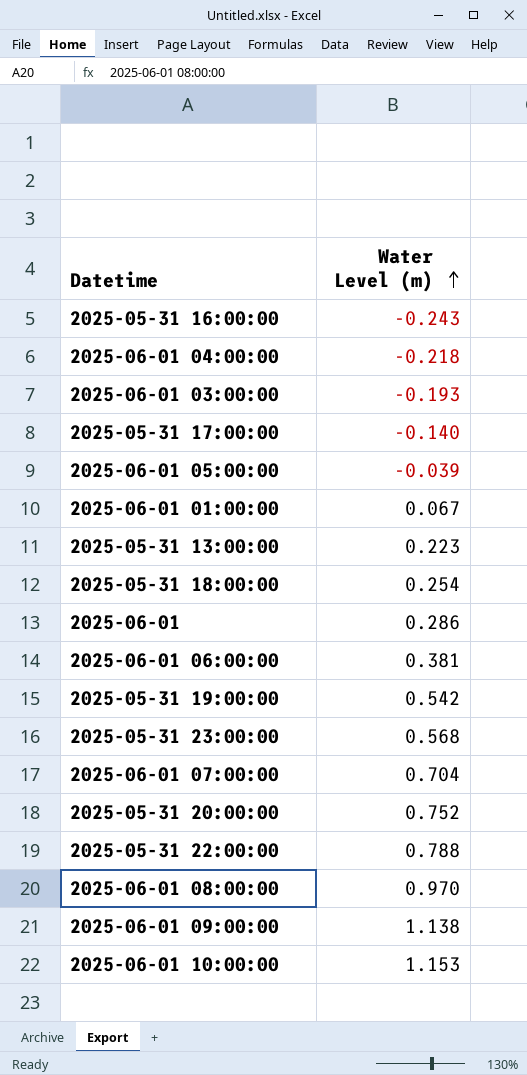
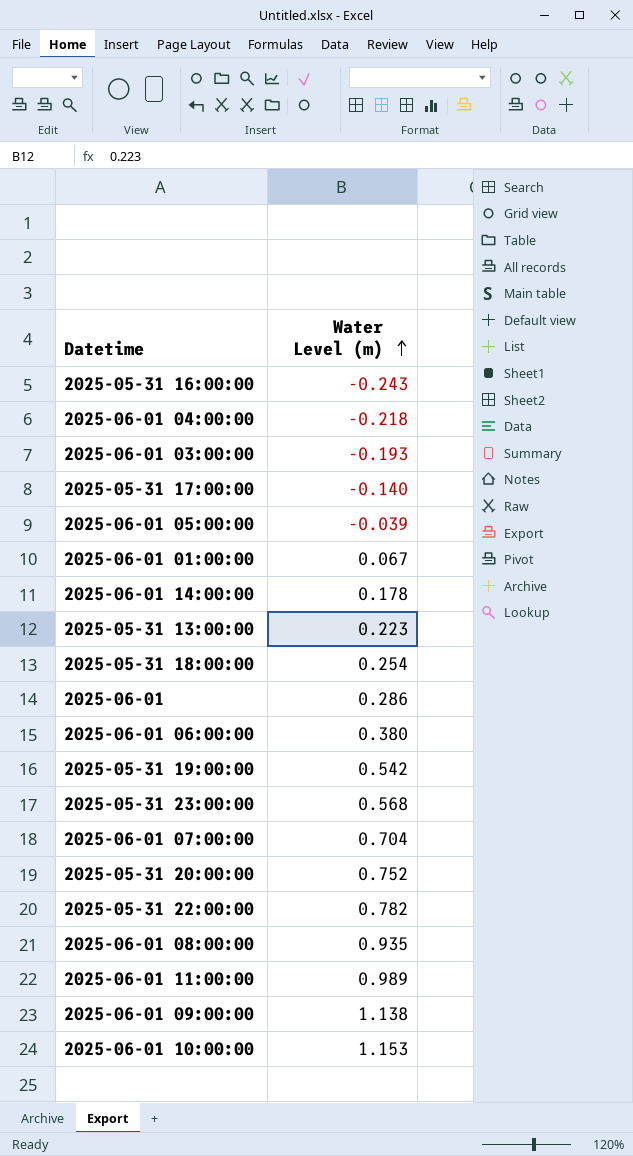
row 2025-06-01 14:00:00: none -> 0.178
2025-06-01 06:00:00 | Water Level (m): 0.381 -> 0.380
2025-05-31 22:00:00 | Water Level (m): 0.788 -> 0.782
2025-06-01 08:00:00 | Water Level (m): 0.970 -> 0.935
row 2025-06-01 11:00:00: none -> 0.989

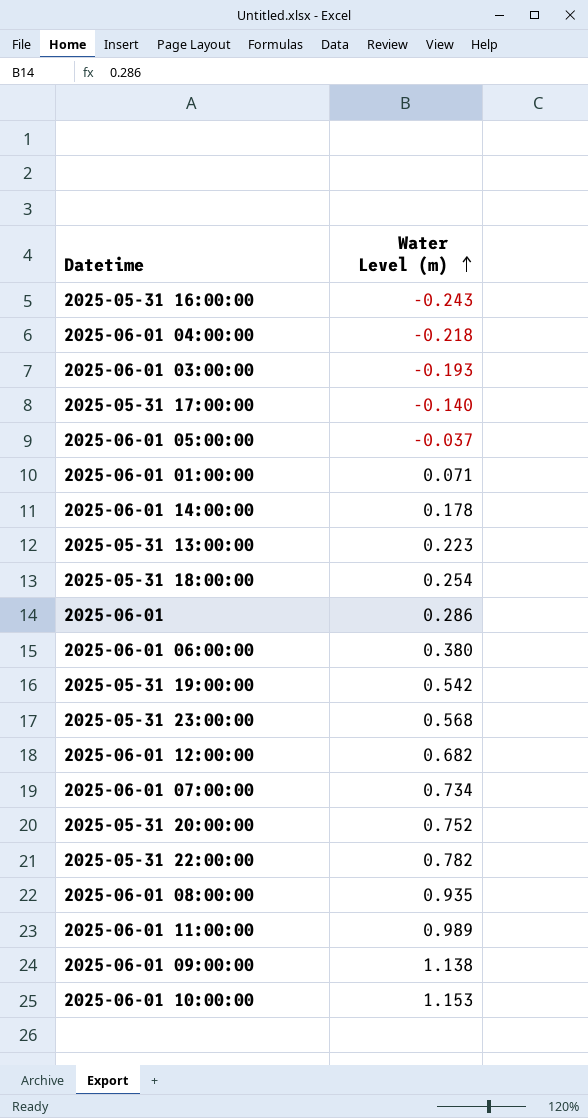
2025-06-01 05:00:00 | Water Level (m): -0.039 -> -0.037
2025-06-01 01:00:00 | Water Level (m): 0.067 -> 0.071
row 2025-06-01 12:00:00: none -> 0.682
2025-06-01 07:00:00 | Water Level (m): 0.704 -> 0.734

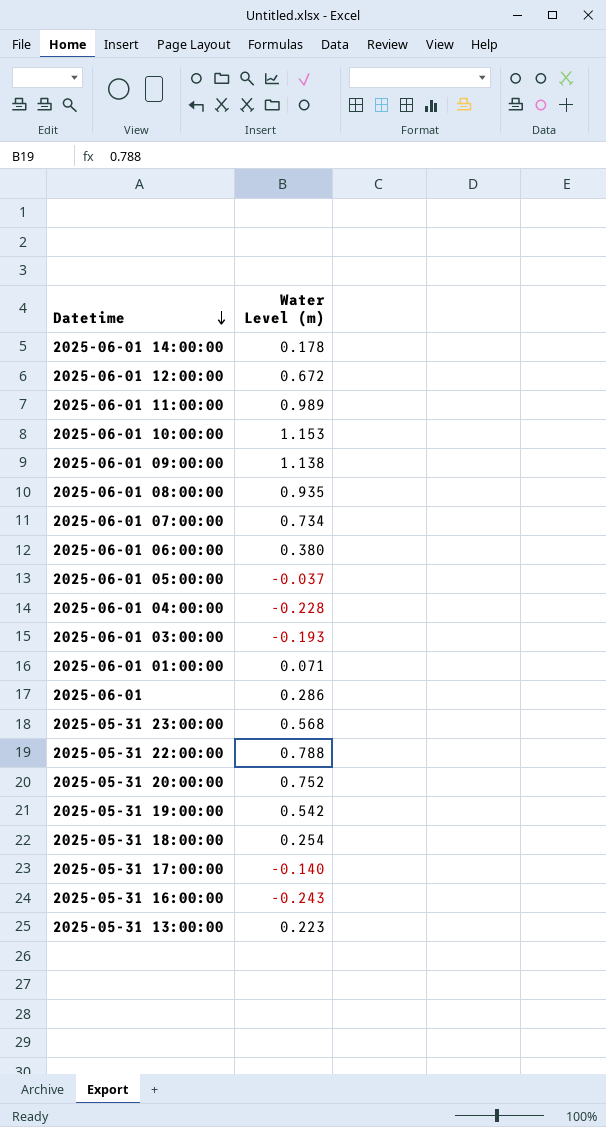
row order: Water Level (m) ascending -> Datetime descending
2025-06-01 12:00:00 | Water Level (m): 0.682 -> 0.672
2025-06-01 04:00:00 | Water Level (m): -0.218 -> -0.228
2025-05-31 22:00:00 | Water Level (m): 0.782 -> 0.788

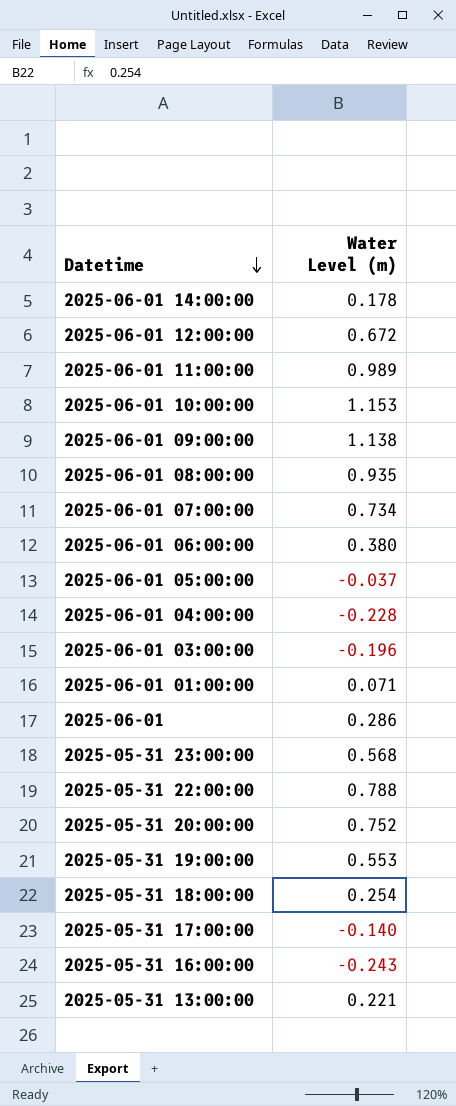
2025-06-01 03:00:00 | Water Level (m): -0.193 -> -0.196
2025-05-31 19:00:00 | Water Level (m): 0.542 -> 0.553
2025-05-31 13:00:00 | Water Level (m): 0.223 -> 0.221

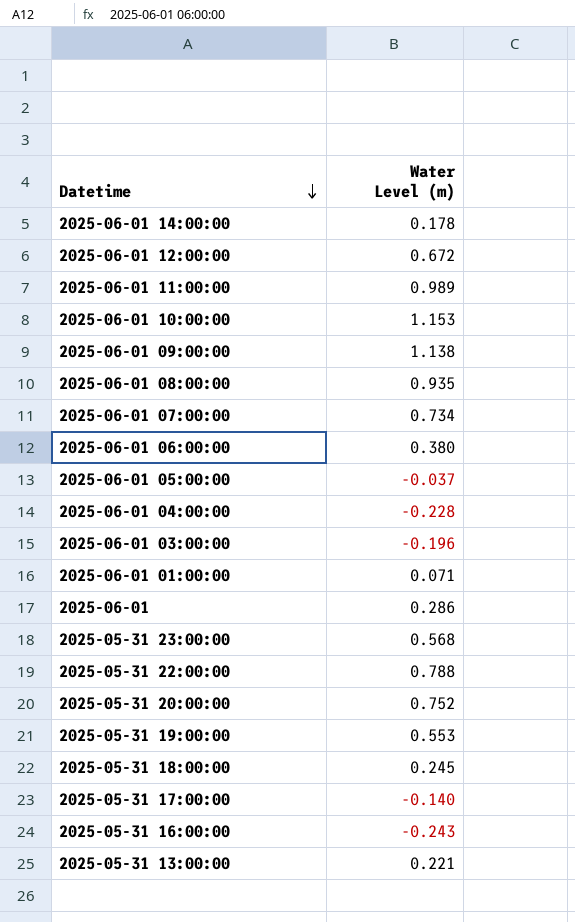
2025-05-31 18:00:00 | Water Level (m): 0.254 -> 0.245

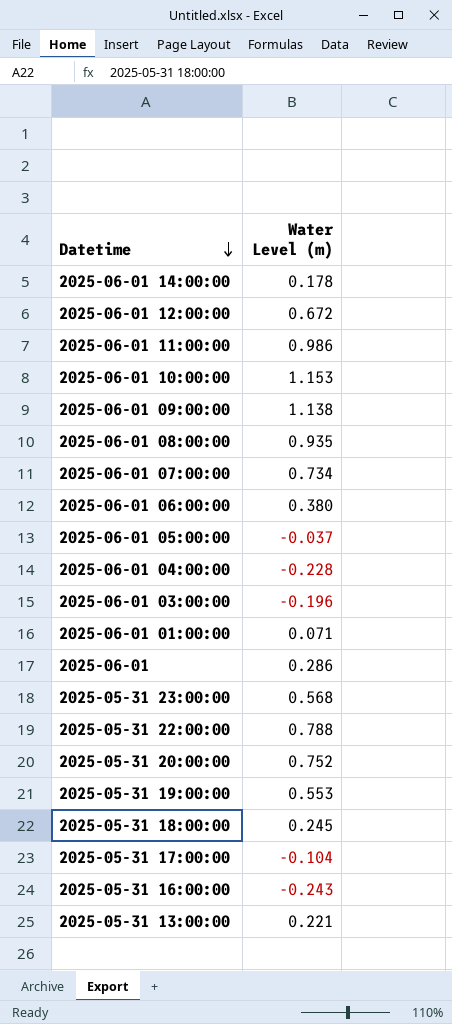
2025-06-01 11:00:00 | Water Level (m): 0.989 -> 0.986
2025-05-31 17:00:00 | Water Level (m): -0.140 -> -0.104

